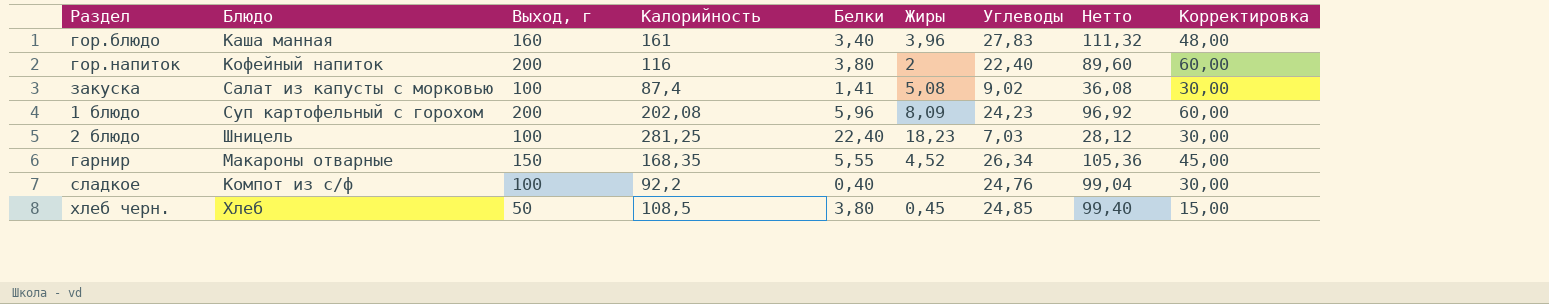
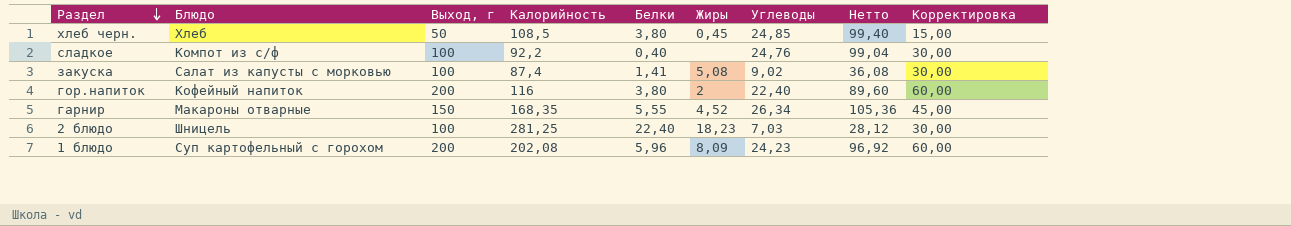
row order: none -> Раздел descending
row гор.блюдо: Каша манная | 160 | 161 | 3,40 | 3,96 | 27,83 | 111,32 | 48,00 -> none

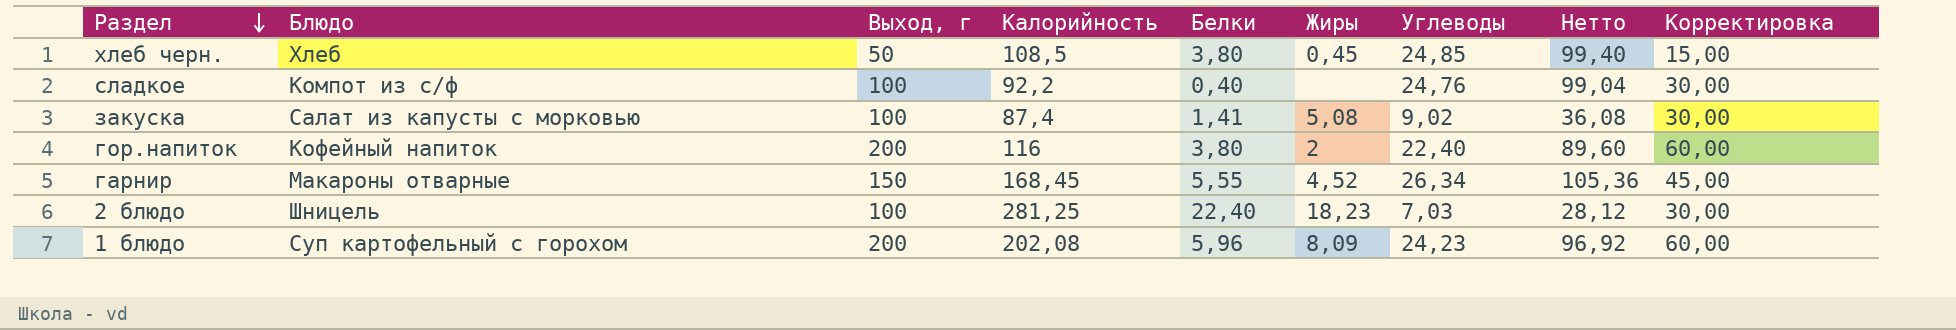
гарнир | Калорийность: 168,35 -> 168,45

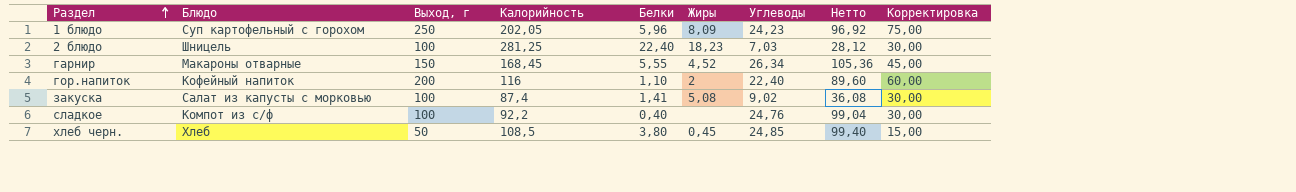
row order: Раздел descending -> Раздел ascending
1 блюдо | Выход, г: 200 -> 250
1 блюдо | Калорийность: 202,08 -> 202,05
1 блюдо | Корректировка: 60,00 -> 75,00
гор.напиток | Белки: 3,80 -> 1,10

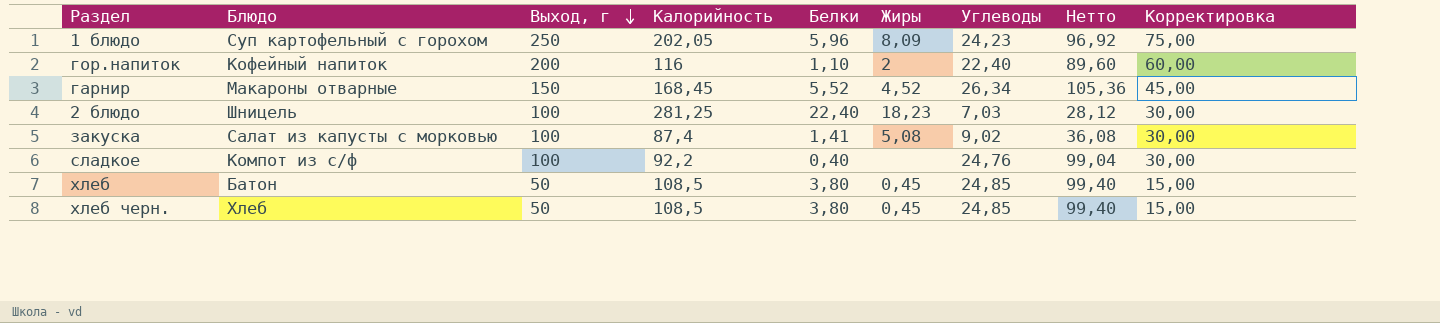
row order: Раздел ascending -> Выход, г descending
гарнир | Белки: 5,55 -> 5,52
row хлеб: none -> Батон | 50 | 108,5 | 3,80 | 0,45 | 24,85 | 99,40 | 15,00

